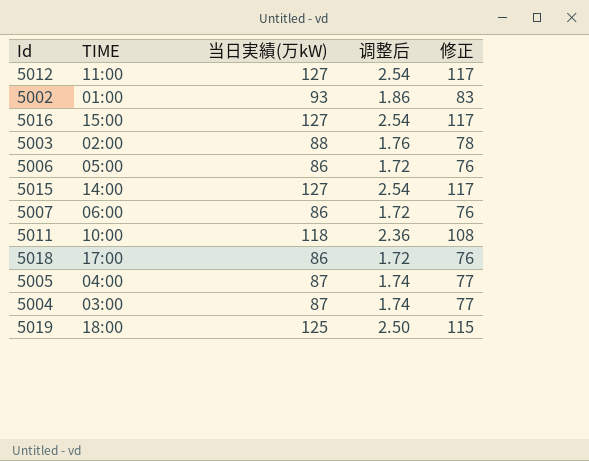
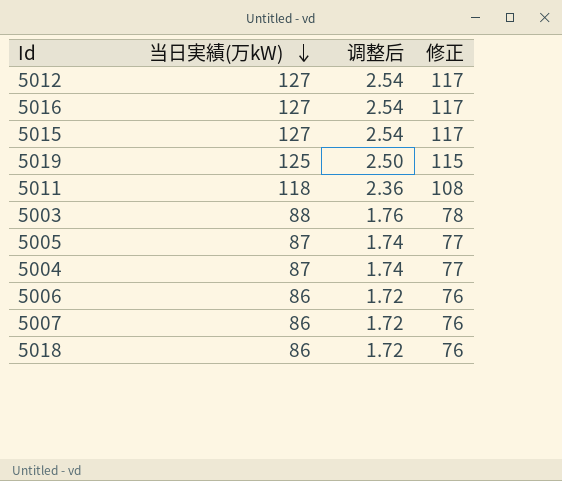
row order: none -> 当日実績(万kW) descending
column TIME | position: 2 -> none
row 5002: 01:00 | 93 | 1.86 | 83 -> none

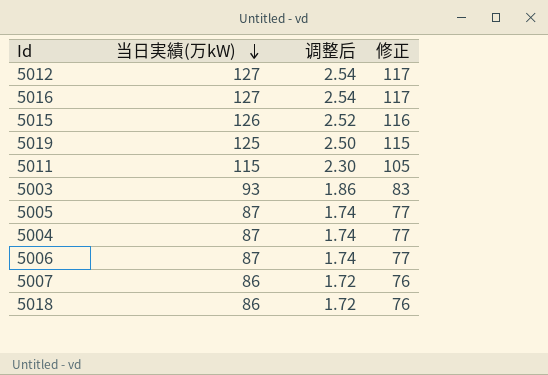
5015 | 当日実績(万kW): 127 -> 126
5015 | 调整后: 2.54 -> 2.52
5015 | 修正: 117 -> 116
5011 | 当日実績(万kW): 118 -> 115
5011 | 调整后: 2.36 -> 2.30
5011 | 修正: 108 -> 105
5003 | 当日実績(万kW): 88 -> 93
5003 | 调整后: 1.76 -> 1.86
5003 | 修正: 78 -> 83
5006 | 当日実績(万kW): 86 -> 87
5006 | 调整后: 1.72 -> 1.74
5006 | 修正: 76 -> 77

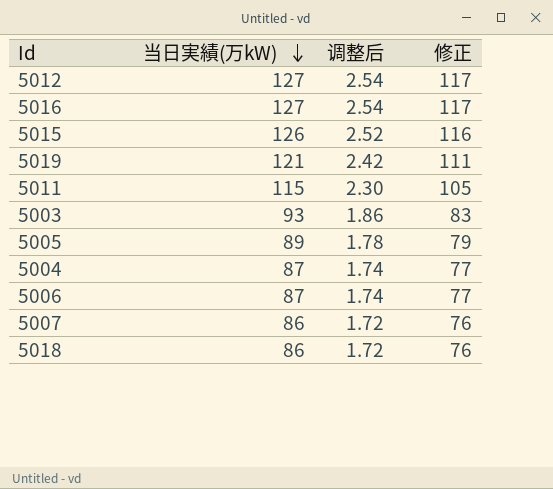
5019 | 当日実績(万kW): 125 -> 121
5019 | 调整后: 2.50 -> 2.42
5019 | 修正: 115 -> 111
5005 | 当日実績(万kW): 87 -> 89
5005 | 调整后: 1.74 -> 1.78
5005 | 修正: 77 -> 79

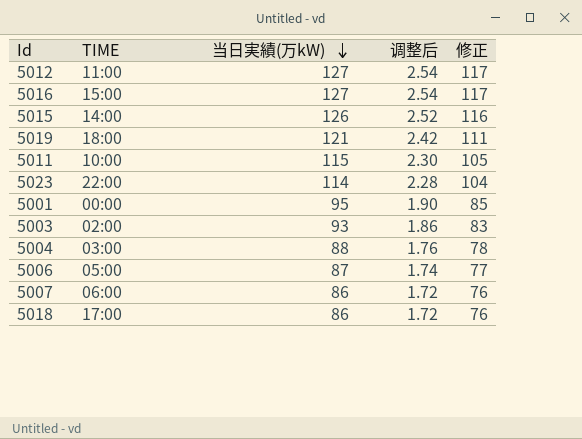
column TIME | position: none -> 2
row 5005: 89 | 1.78 | 79 -> none
row 5023: none -> 22:00 | 114 | 2.28 | 104
row 5001: none -> 00:00 | 95 | 1.90 | 85
5004 | 当日実績(万kW): 87 -> 88
5004 | 调整后: 1.74 -> 1.76
5004 | 修正: 77 -> 78

